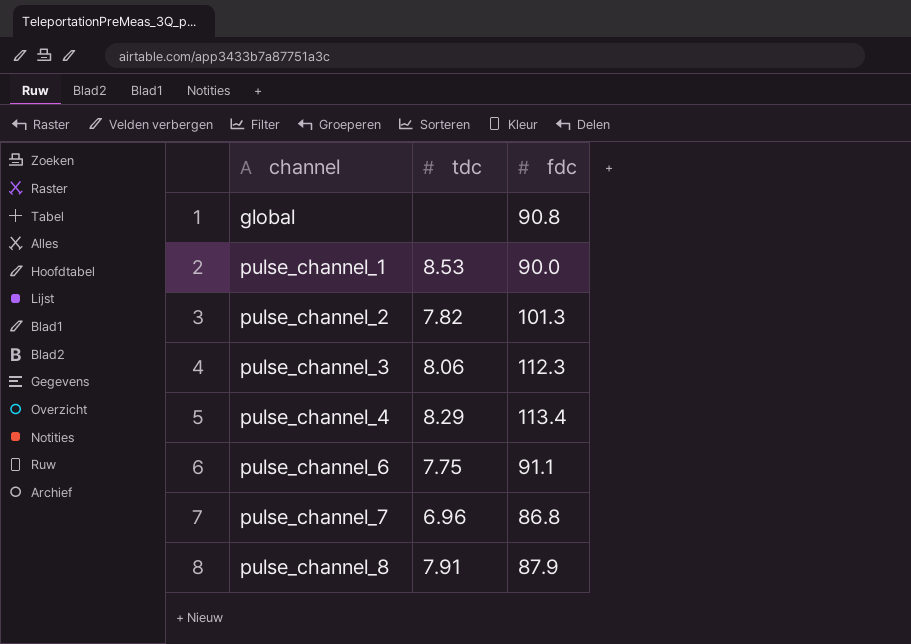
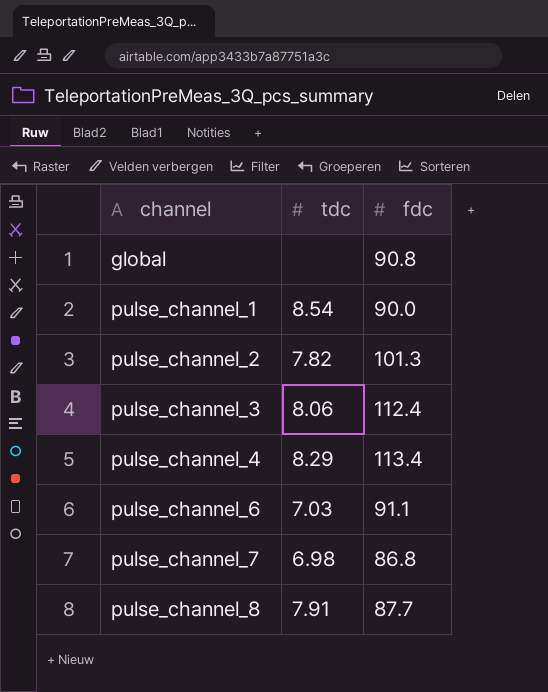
pulse_channel_1 | tdc: 8.53 -> 8.54
pulse_channel_3 | fdc: 112.3 -> 112.4
pulse_channel_6 | tdc: 7.75 -> 7.03
pulse_channel_7 | tdc: 6.96 -> 6.98
pulse_channel_8 | fdc: 87.9 -> 87.7

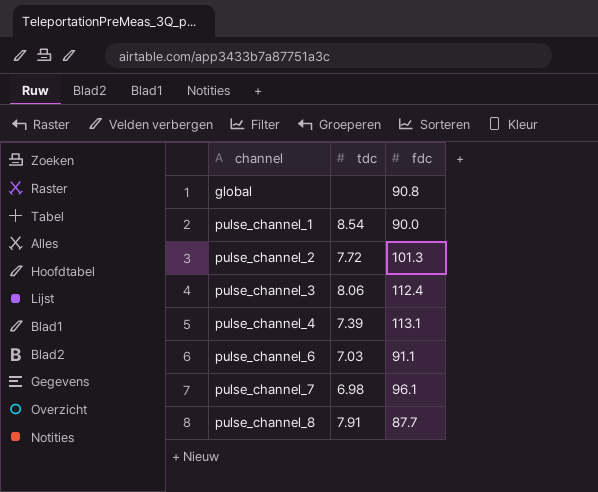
pulse_channel_2 | tdc: 7.82 -> 7.72
pulse_channel_4 | tdc: 8.29 -> 7.39
pulse_channel_4 | fdc: 113.4 -> 113.1
pulse_channel_7 | fdc: 86.8 -> 96.1

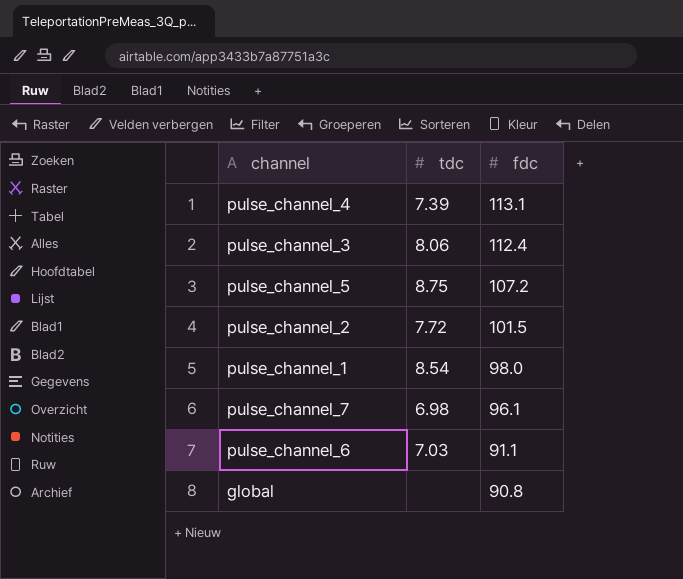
row order: channel ascending -> fdc descending
row pulse_channel_8: 7.91 | 87.7 -> none
row pulse_channel_5: none -> 8.75 | 107.2
pulse_channel_2 | fdc: 101.3 -> 101.5
pulse_channel_1 | fdc: 90.0 -> 98.0

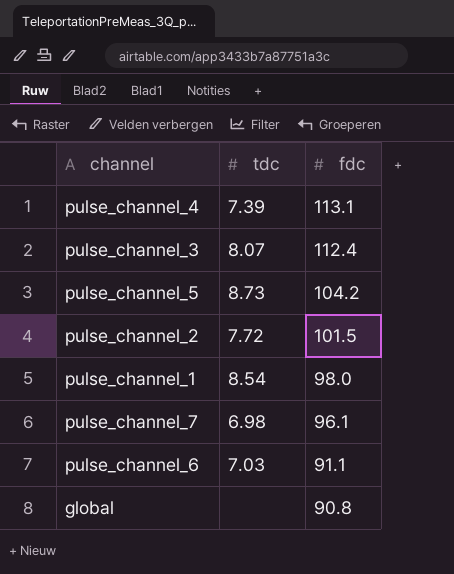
pulse_channel_3 | tdc: 8.06 -> 8.07
pulse_channel_5 | tdc: 8.75 -> 8.73
pulse_channel_5 | fdc: 107.2 -> 104.2

